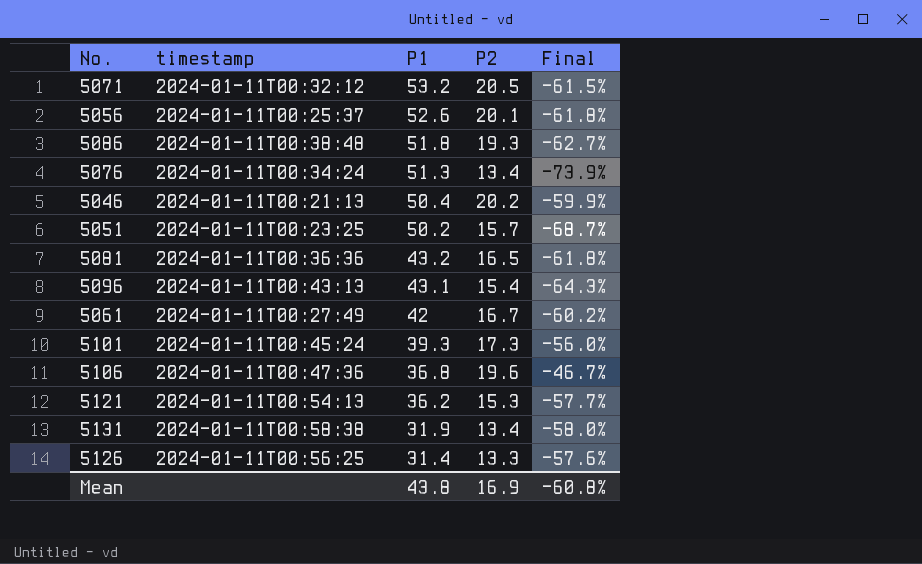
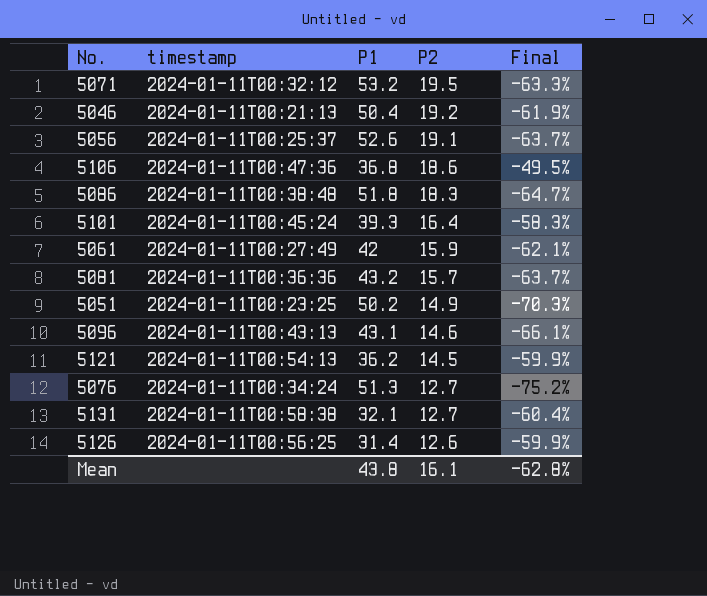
row order: P1 descending -> P2 descending
5071 | P2: 20.5 -> 19.5
5071 | Final: -61.5% -> -63.3%
5046 | P2: 20.2 -> 19.2
5046 | Final: -59.9% -> -61.9%
5056 | P2: 20.1 -> 19.1
5056 | Final: -61.8% -> -63.7%
5106 | P2: 19.6 -> 18.6
5106 | Final: -46.7% -> -49.5%
5086 | P2: 19.3 -> 18.3
5086 | Final: -62.7% -> -64.7%
5101 | P2: 17.3 -> 16.4
5101 | Final: -56.0% -> -58.3%
5061 | P2: 16.7 -> 15.9
5061 | Final: -60.2% -> -62.1%
5081 | P2: 16.5 -> 15.7
5081 | Final: -61.8% -> -63.7%
5051 | P2: 15.7 -> 14.9
5051 | Final: -68.7% -> -70.3%
5096 | P2: 15.4 -> 14.6
5096 | Final: -64.3% -> -66.1%
5121 | P2: 15.3 -> 14.5
5121 | Final: -57.7% -> -59.9%
5076 | P2: 13.4 -> 12.7
5076 | Final: -73.9% -> -75.2%
5131 | P1: 31.9 -> 32.1
5131 | P2: 13.4 -> 12.7
5131 | Final: -58.0% -> -60.4%
5126 | P2: 13.3 -> 12.6
5126 | Final: -57.6% -> -59.9%
Mean | P2: 16.9 -> 16.1
Mean | Final: -60.8% -> -62.8%

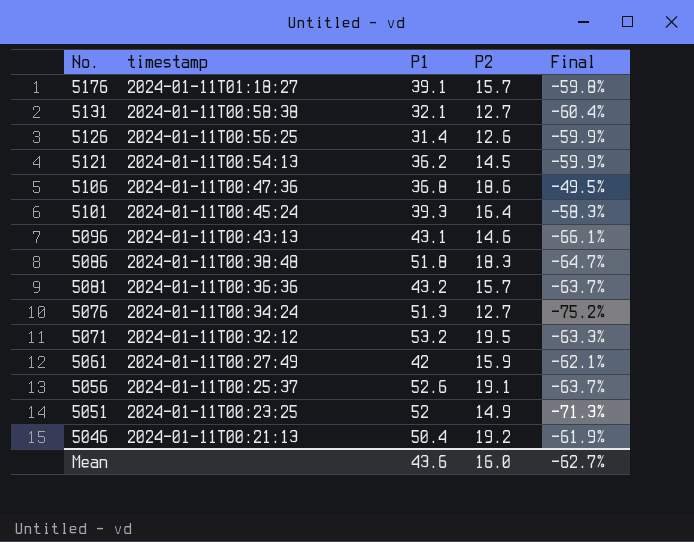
row order: P2 descending -> No. descending
row 5176: none -> 2024-01-11T01:18:27 | 39.1 | 15.7 | -59.8%
5051 | P1: 50.2 -> 52
5051 | Final: -70.3% -> -71.3%
Mean | P1: 43.8 -> 43.6
Mean | P2: 16.1 -> 16.0
Mean | Final: -62.8% -> -62.7%

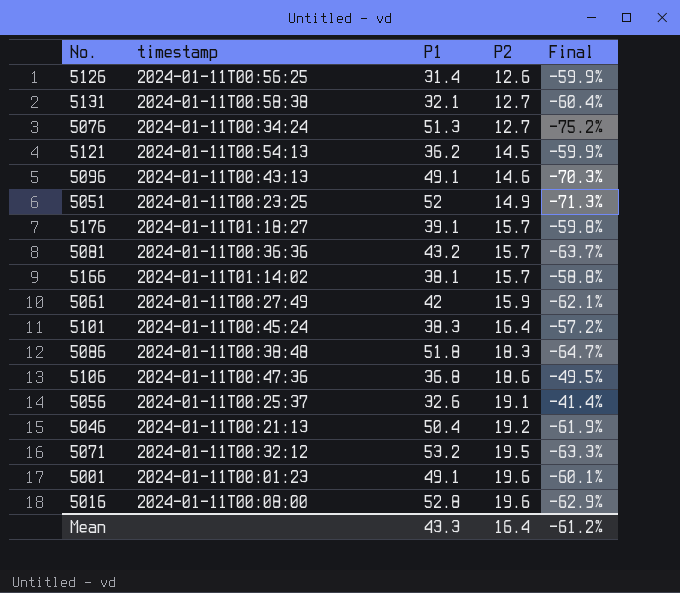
row order: No. descending -> P2 ascending
5096 | P1: 43.1 -> 49.1
5096 | Final: -66.1% -> -70.3%
row 5166: none -> 2024-01-11T01:14:02 | 38.1 | 15.7 | -58.8%
5101 | P1: 39.3 -> 38.3
5101 | Final: -58.3% -> -57.2%
5056 | P1: 52.6 -> 32.6
5056 | Final: -63.7% -> -41.4%
row 5001: none -> 2024-01-11T00:01:23 | 49.1 | 19.6 | -60.1%
row 5016: none -> 2024-01-11T00:08:00 | 52.8 | 19.6 | -62.9%
Mean | P1: 43.6 -> 43.3
Mean | P2: 16.0 -> 16.4
Mean | Final: -62.7% -> -61.2%

